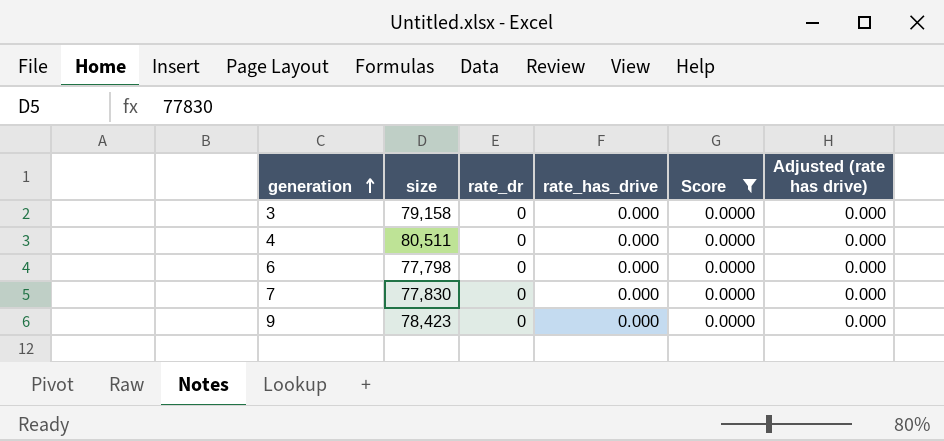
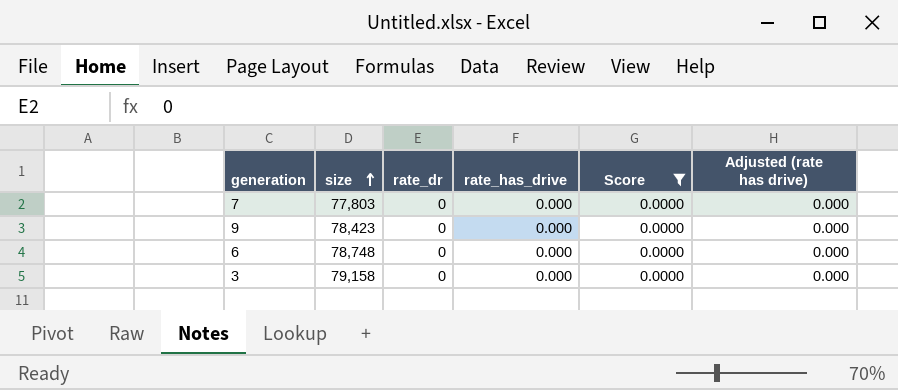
row order: generation ascending -> size ascending
row 4: 80,511 | 0 | 0.000 | 0.0000 | 0.000 -> none
7 | size: 77,830 -> 77,803
6 | size: 77,798 -> 78,748

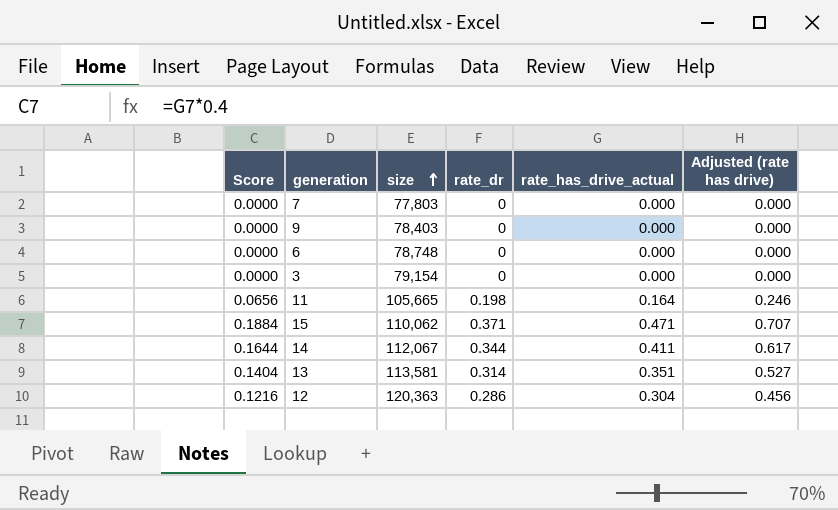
filter: Score = 0.0000 -> none
column Score | position: 5 -> 1
column name: rate_has_drive -> rate_has_drive_actual
9 | size: 78,423 -> 78,403
3 | size: 79,158 -> 79,154

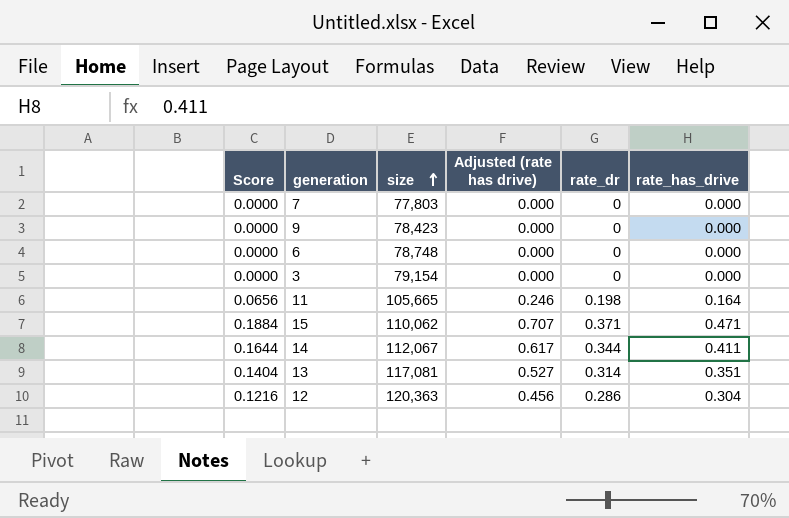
column Adjusted (rate has drive) | position: 6 -> 4
column name: rate_has_drive_actual -> rate_has_drive
9 | size: 78,403 -> 78,423
13 | size: 113,581 -> 117,081

